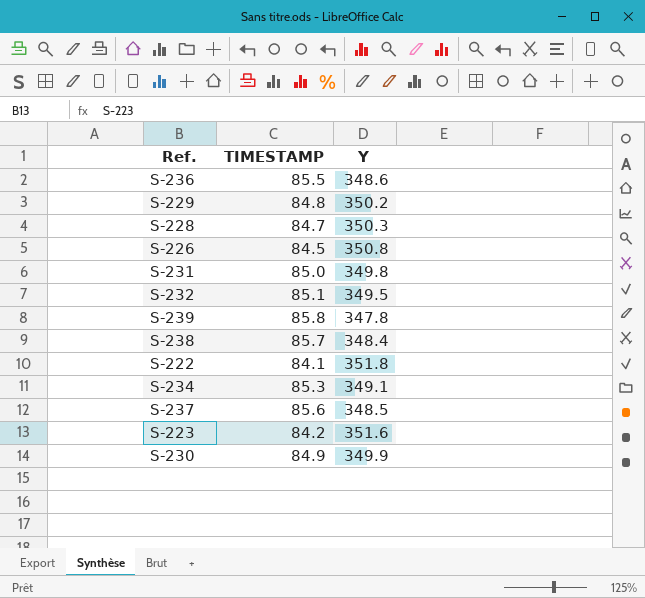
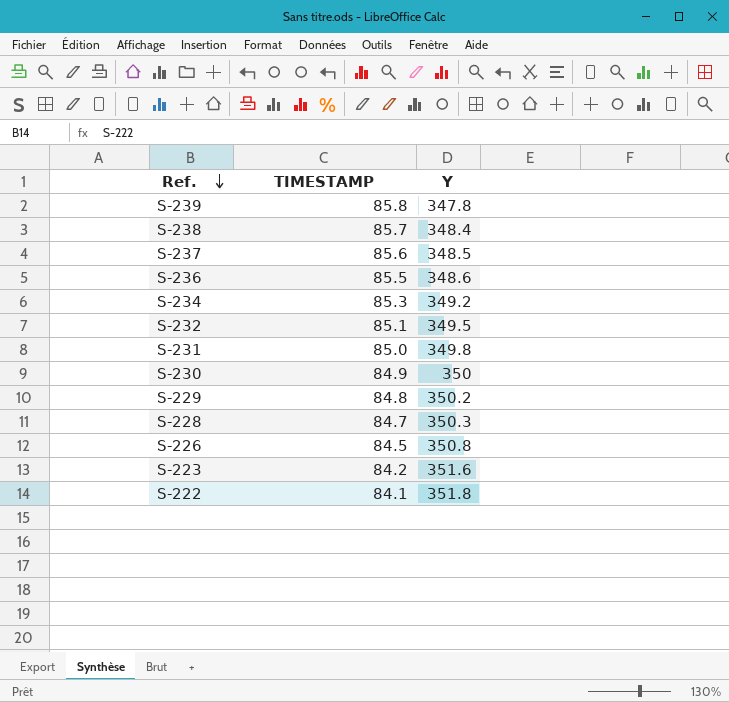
row order: none -> Ref. descending
S-234 | Y: 349.1 -> 349.2
S-230 | Y: 349.9 -> 350

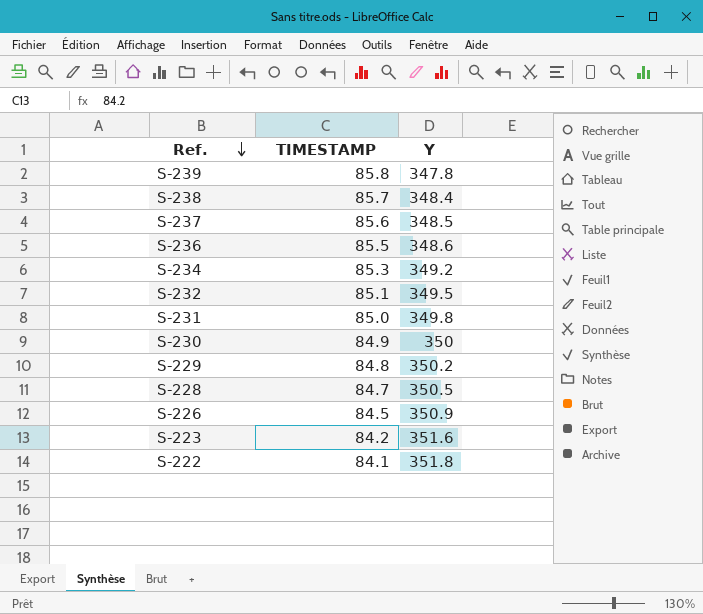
S-228 | Y: 350.3 -> 350.5
S-226 | Y: 350.8 -> 350.9

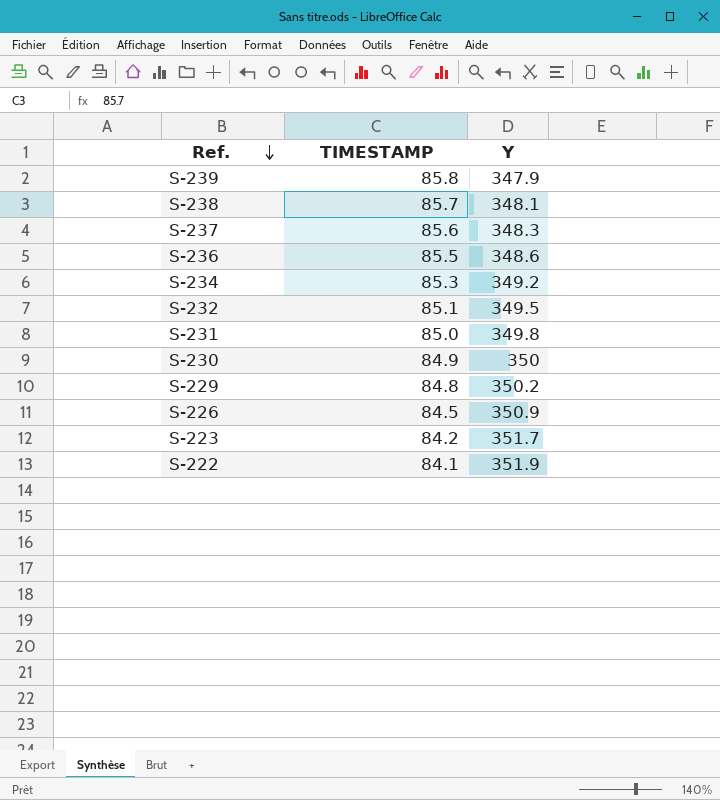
row S-228: 84.7 | 350.5 -> none
S-239 | Y: 347.8 -> 347.9
S-238 | Y: 348.4 -> 348.1
S-237 | Y: 348.5 -> 348.3
S-223 | Y: 351.6 -> 351.7
S-222 | Y: 351.8 -> 351.9

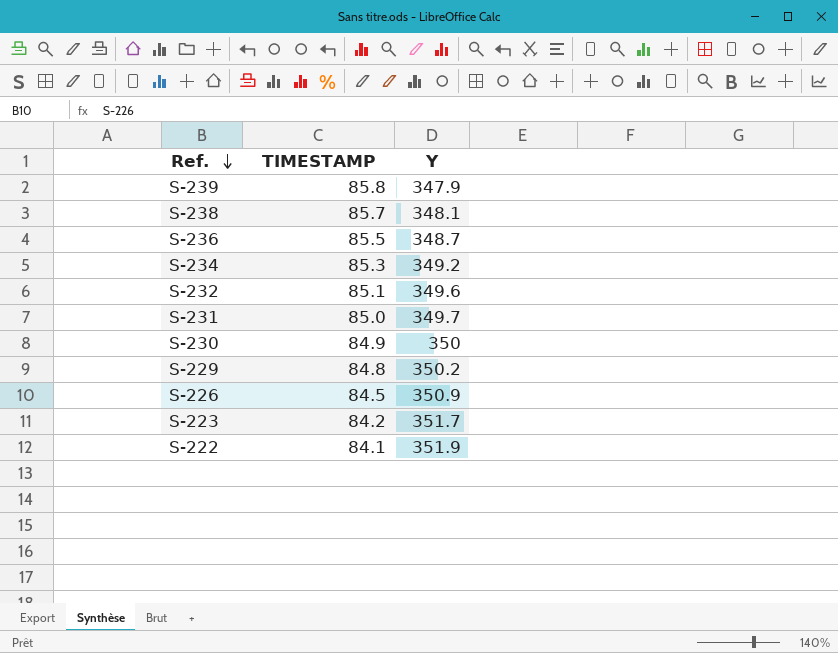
row S-237: 85.6 | 348.3 -> none
S-236 | Y: 348.6 -> 348.7
S-232 | Y: 349.5 -> 349.6
S-231 | Y: 349.8 -> 349.7

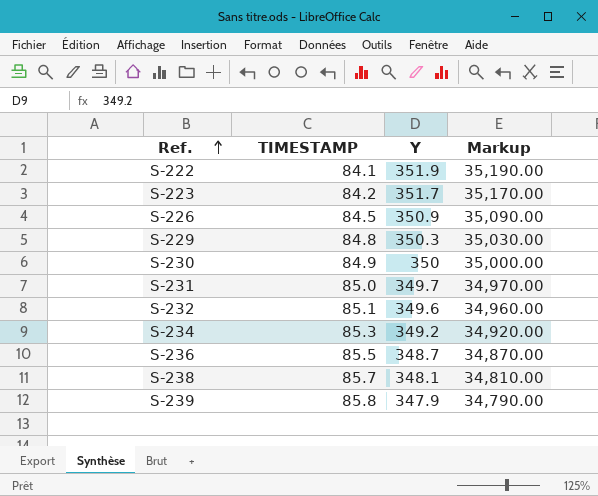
row order: Ref. descending -> Ref. ascending
column Markup | formula: none -> [Y] * 100
S-229 | Y: 350.2 -> 350.3

